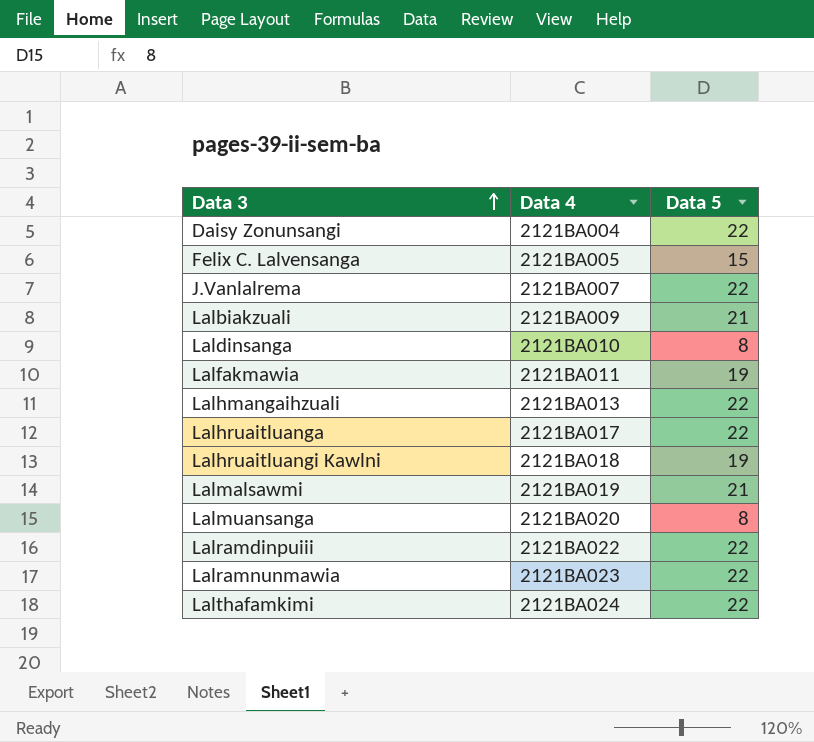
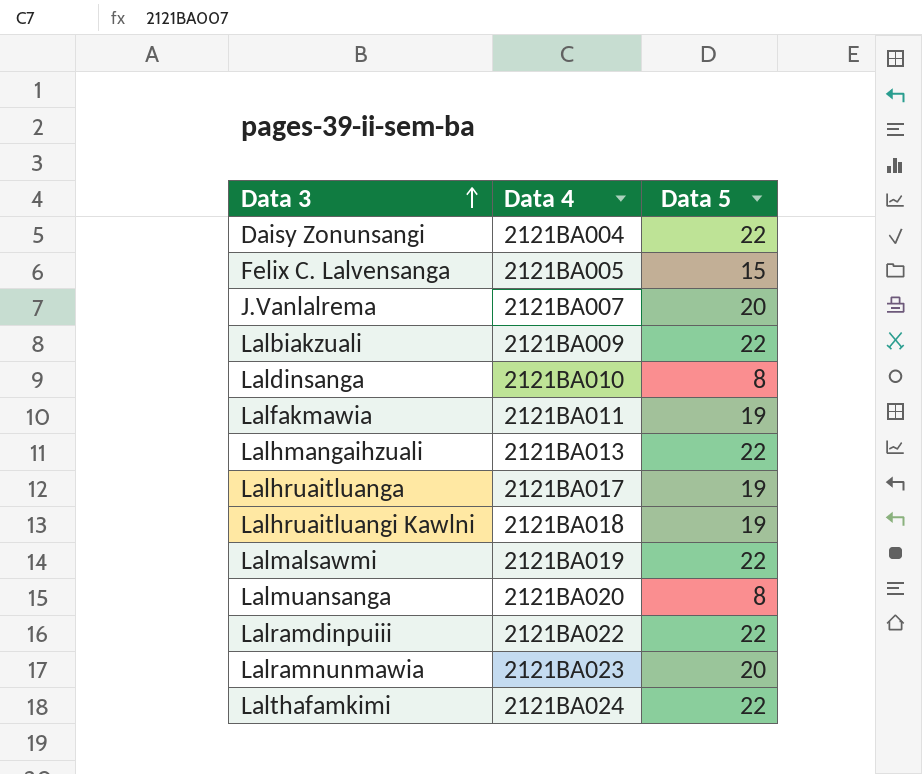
J.Vanlalrema | Data 5: 22 -> 20
Lalbiakzuali | Data 5: 21 -> 22
Lalhruaitluanga | Data 5: 22 -> 19
Lalmalsawmi | Data 5: 21 -> 22
Lalramnunmawia | Data 5: 22 -> 20

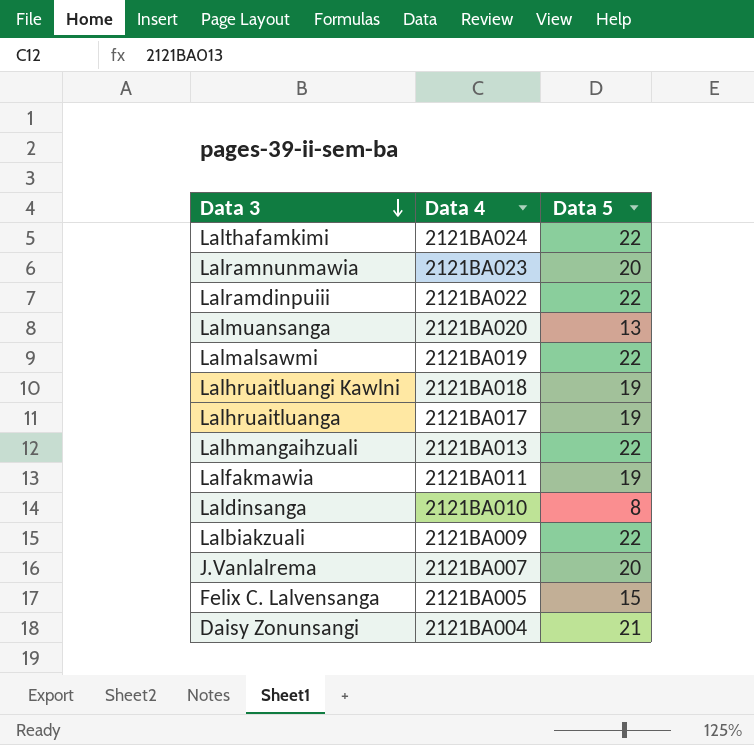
row order: Data 3 ascending -> Data 3 descending
Lalmuansanga | Data 5: 8 -> 13
Daisy Zonunsangi | Data 5: 22 -> 21

